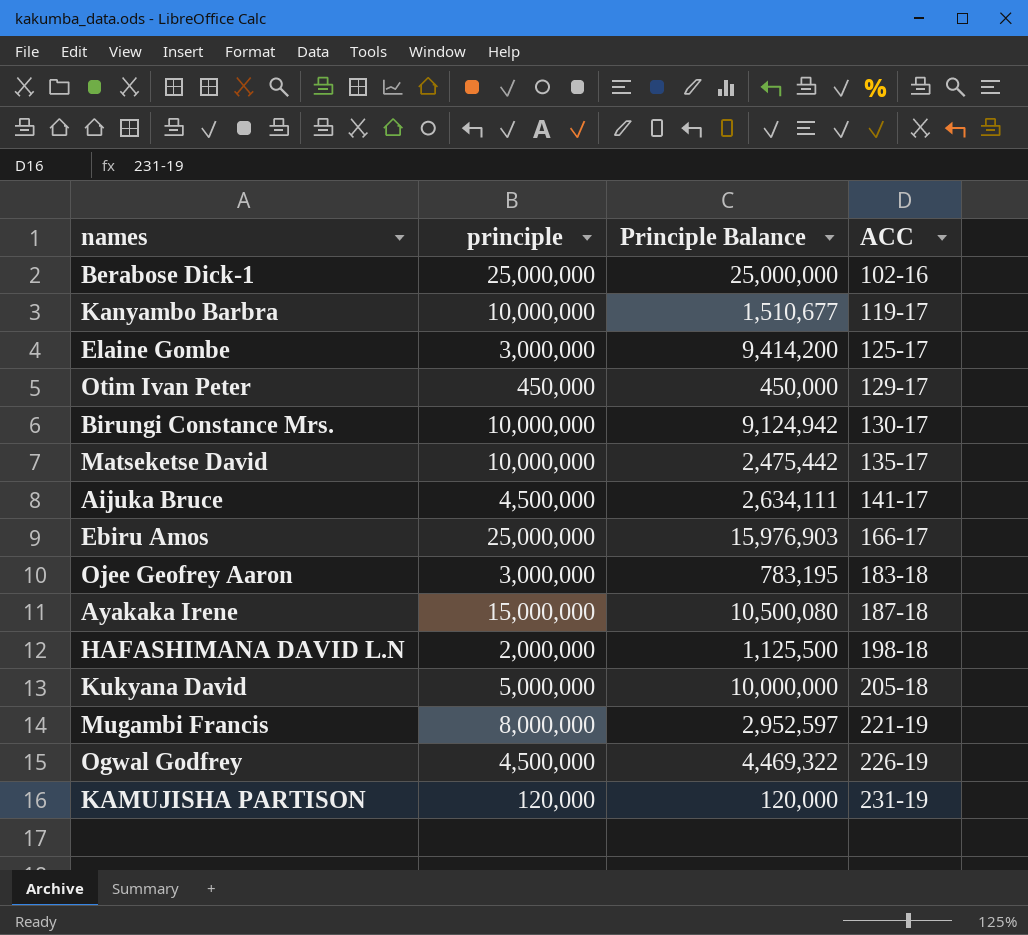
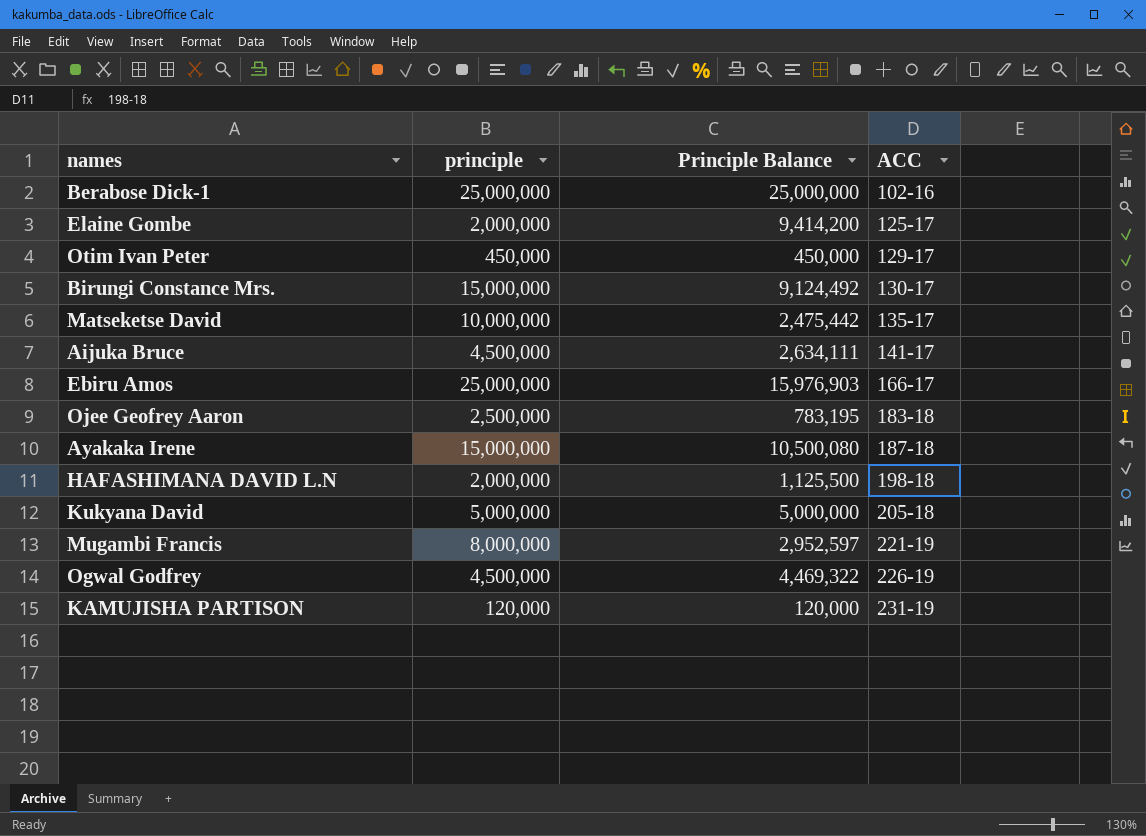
row Kanyambo Barbra: 10,000,000 | 1,510,677 | 119-17 -> none
Elaine Gombe | principle: 3,000,000 -> 2,000,000
Birungi Constance Mrs. | principle: 10,000,000 -> 15,000,000
Birungi Constance Mrs. | Principle Balance: 9,124,942 -> 9,124,492
Ojee Geofrey Aaron | principle: 3,000,000 -> 2,500,000
Kukyana David | Principle Balance: 10,000,000 -> 5,000,000

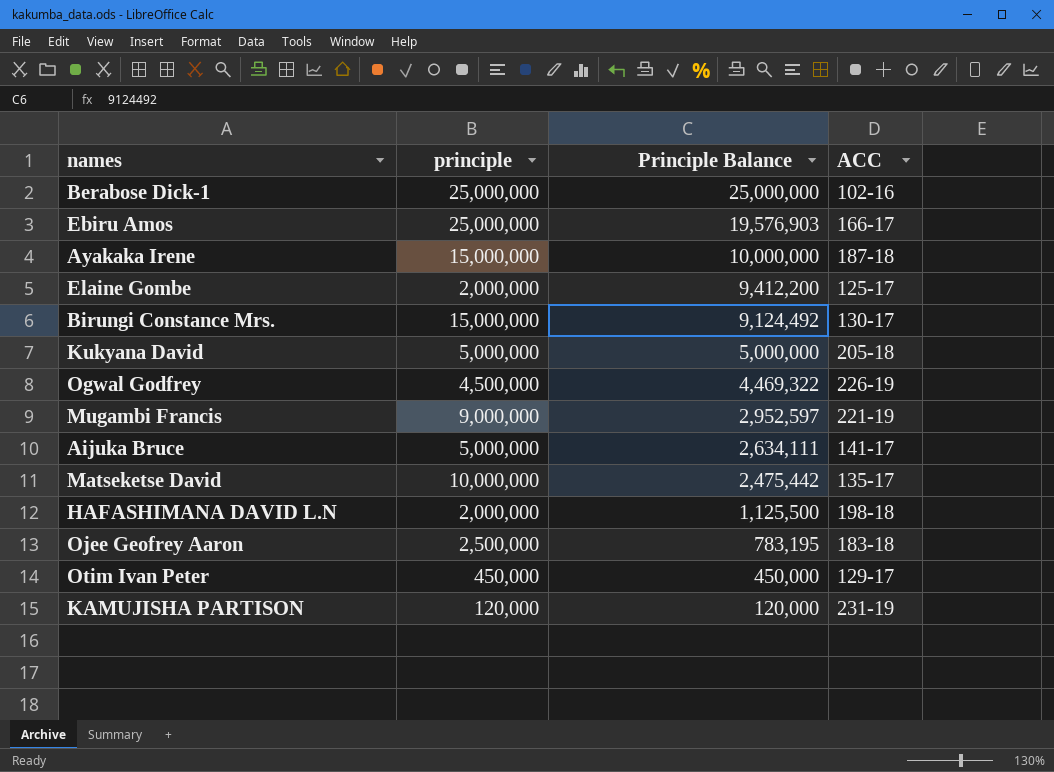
row order: ACC ascending -> Principle Balance descending
Ebiru Amos | Principle Balance: 15,976,903 -> 19,576,903
Ayakaka Irene | Principle Balance: 10,500,080 -> 10,000,000
Elaine Gombe | Principle Balance: 9,414,200 -> 9,412,200
Mugambi Francis | principle: 8,000,000 -> 9,000,000
Aijuka Bruce | principle: 4,500,000 -> 5,000,000

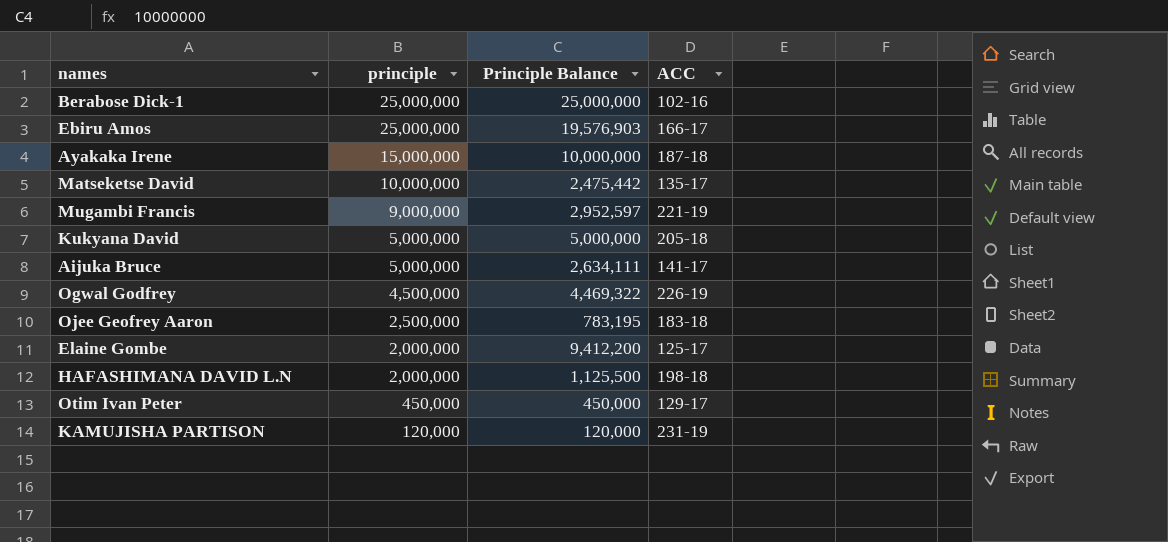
row order: Principle Balance descending -> principle descending
row Birungi Constance Mrs.: 15,000,000 | 9,124,492 | 130-17 -> none

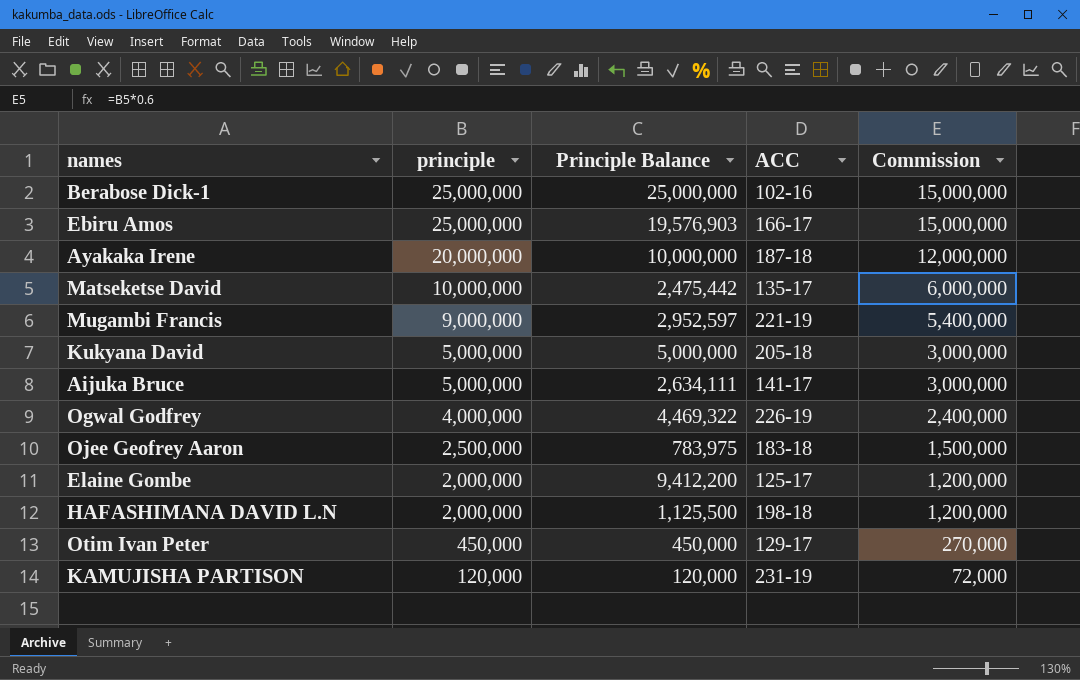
column Commission | formula: none -> [principle] * 0.6
Ayakaka Irene | principle: 15,000,000 -> 20,000,000
Ogwal Godfrey | principle: 4,500,000 -> 4,000,000
Ojee Geofrey Aaron | Principle Balance: 783,195 -> 783,975

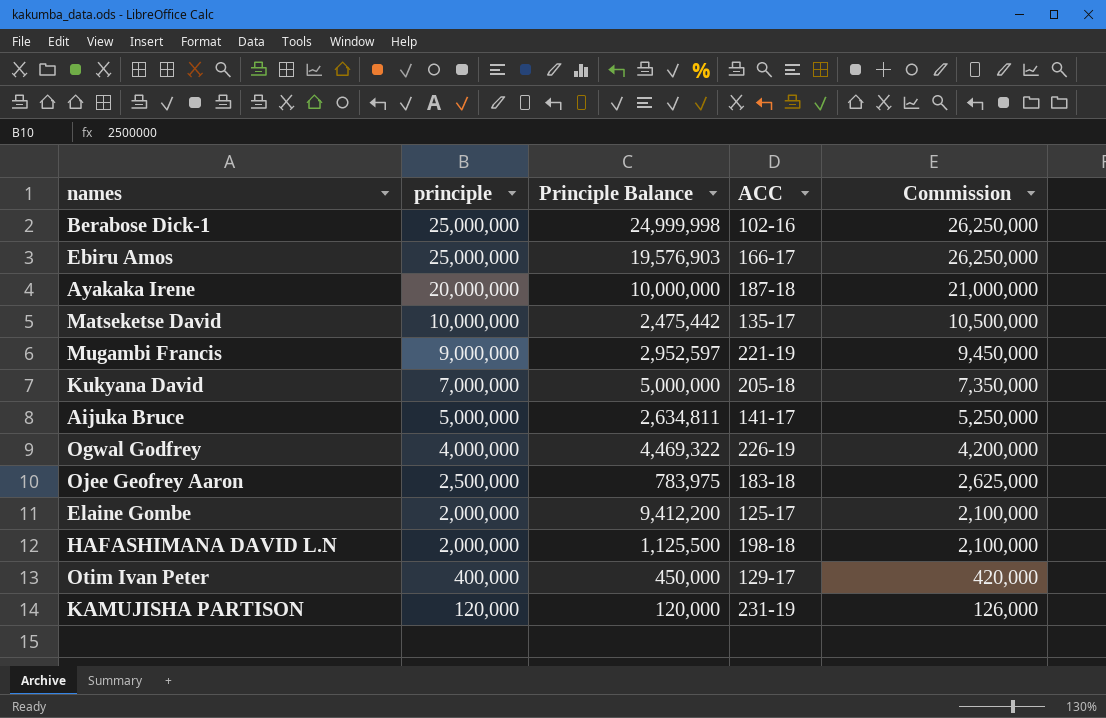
column Commission | formula: [principle] * 0.6 -> [principle] * 1.05
Berabose Dick-1 | Principle Balance: 25,000,000 -> 24,999,998
Kukyana David | principle: 5,000,000 -> 7,000,000
Aijuka Bruce | Principle Balance: 2,634,111 -> 2,634,811
Otim Ivan Peter | principle: 450,000 -> 400,000

